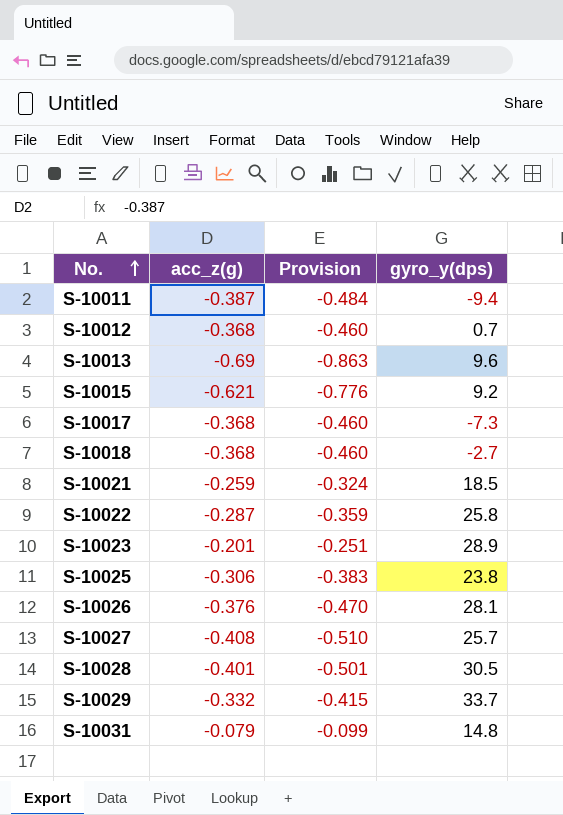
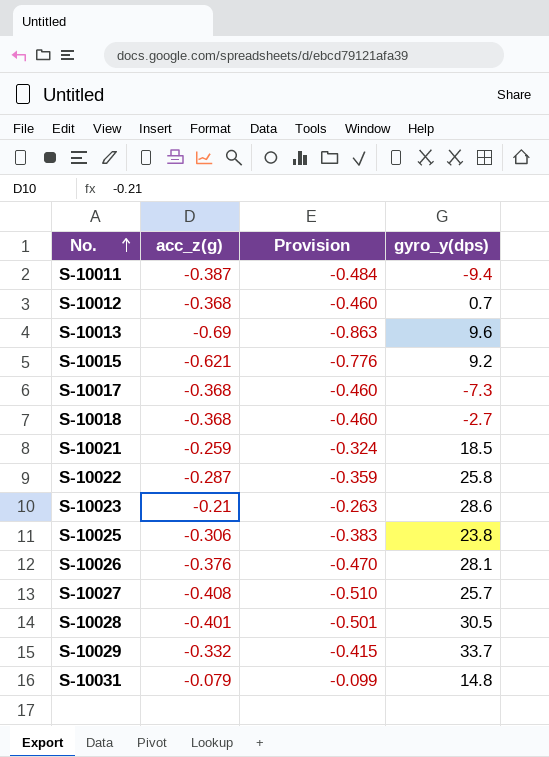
S-10023 | acc_z(g): -0.201 -> -0.21
S-10023 | Provision: -0.251 -> -0.263
S-10023 | gyro_y(dps): 28.9 -> 28.6

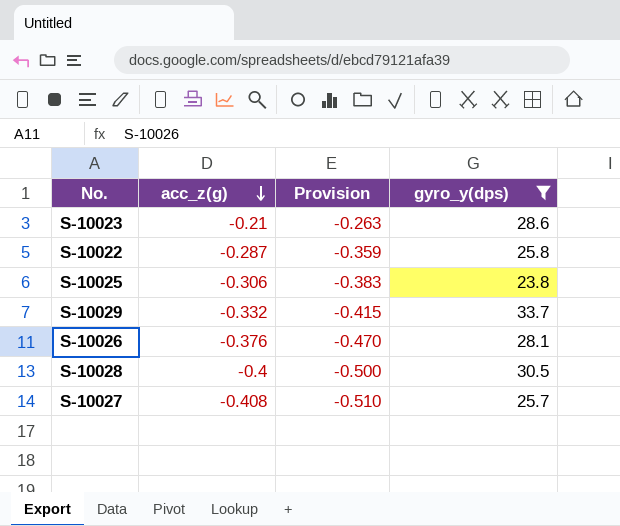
filter: none -> gyro_y(dps) >= 23.8
row order: No. ascending -> acc_z(g) descending
S-10028 | acc_z(g): -0.401 -> -0.4
S-10028 | Provision: -0.501 -> -0.500

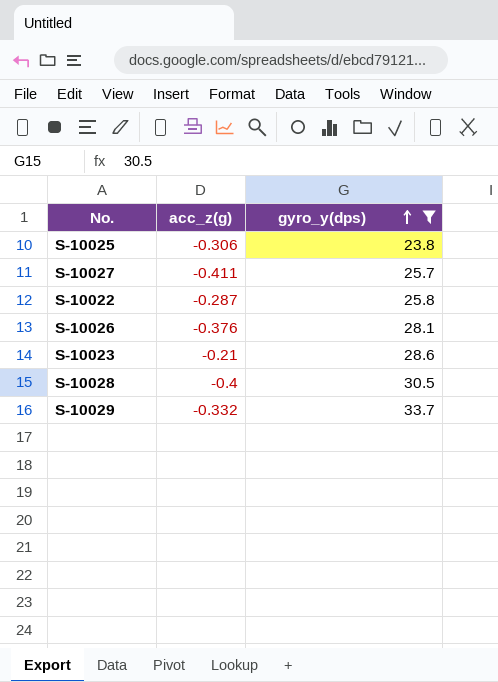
row order: acc_z(g) descending -> gyro_y(dps) ascending
column Provision | formula: [acc_z(g)] * 1.25 -> none
S-10027 | acc_z(g): -0.408 -> -0.411

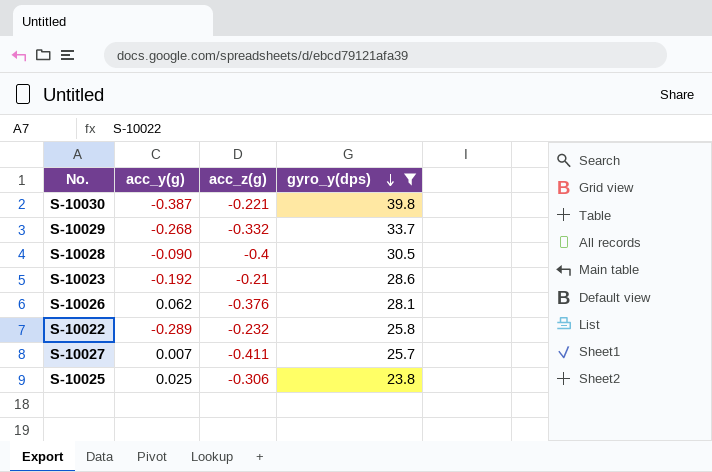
row order: gyro_y(dps) ascending -> gyro_y(dps) descending
column acc_y(g) | position: none -> 2
row S-10030: none -> -0.387 | -0.221 | 39.8
S-10022 | acc_z(g): -0.287 -> -0.232

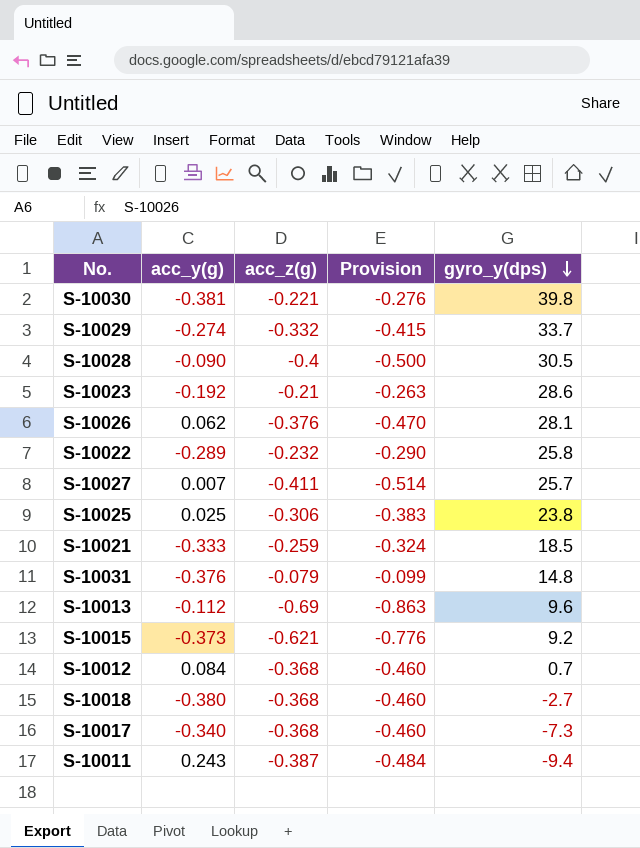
filter: gyro_y(dps) >= 23.8 -> none
column Provision | formula: none -> [acc_z(g)] * 1.25
S-10030 | acc_y(g): -0.387 -> -0.381
S-10029 | acc_y(g): -0.268 -> -0.274

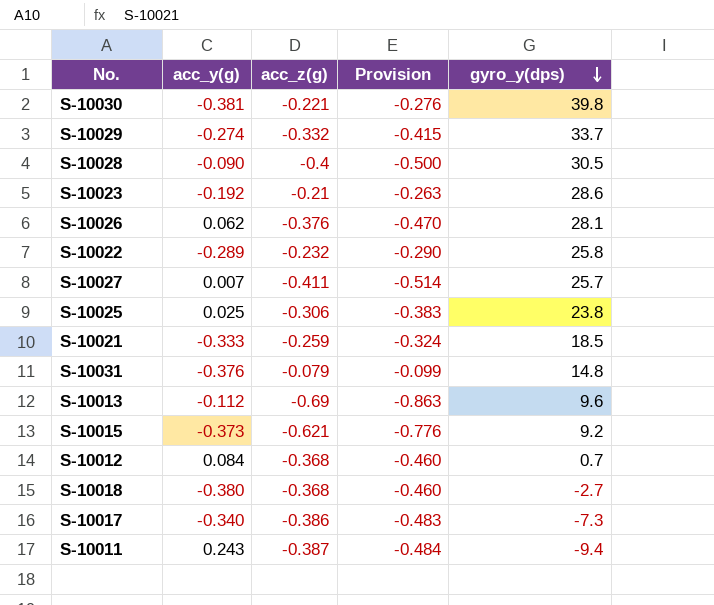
S-10017 | acc_z(g): -0.368 -> -0.386
S-10017 | Provision: -0.460 -> -0.483

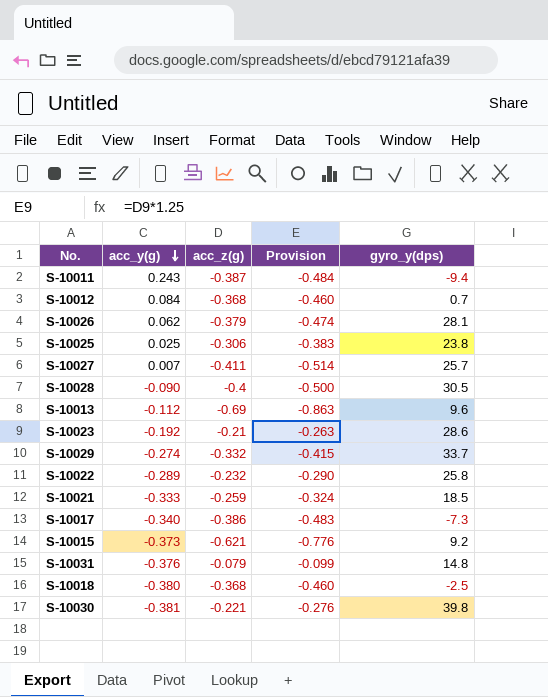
row order: gyro_y(dps) descending -> acc_y(g) descending
S-10026 | acc_z(g): -0.376 -> -0.379
S-10026 | Provision: -0.470 -> -0.474
S-10018 | gyro_y(dps): -2.7 -> -2.5

